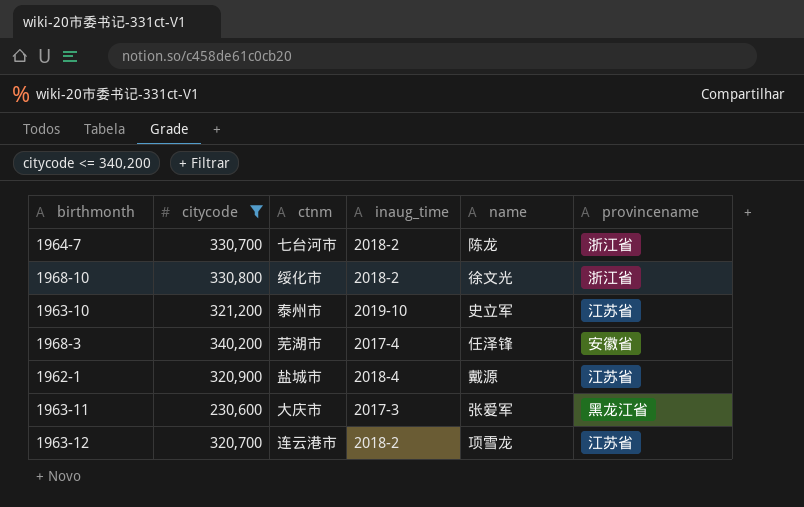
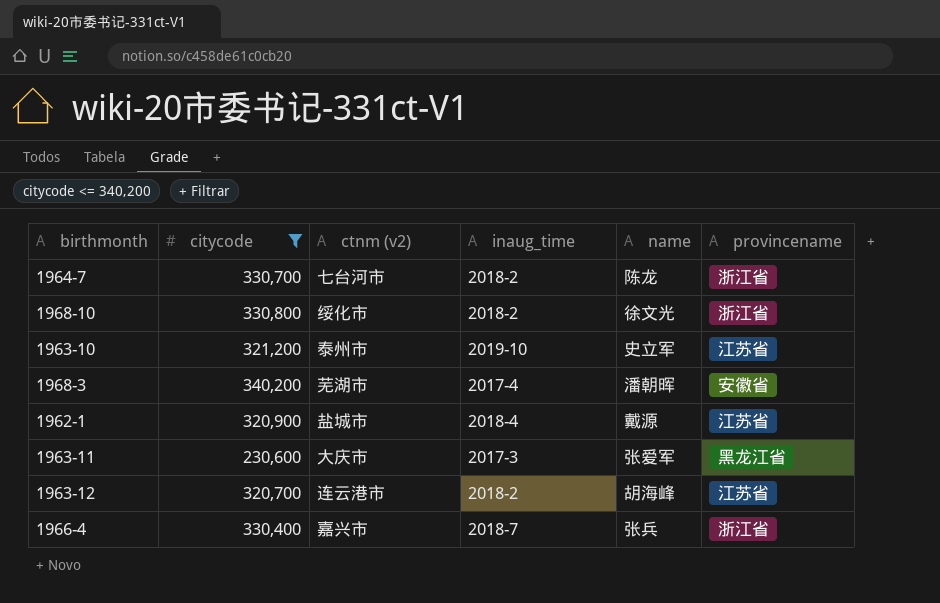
column name: ctnm -> ctnm (v2)
1968-3 | name: 任泽锋 -> 潘朝晖
1963-12 | name: 项雪龙 -> 胡海峰
row 1966-4: none -> 330,400 | 嘉兴市 | 2018-7 | 张兵 | 浙江省

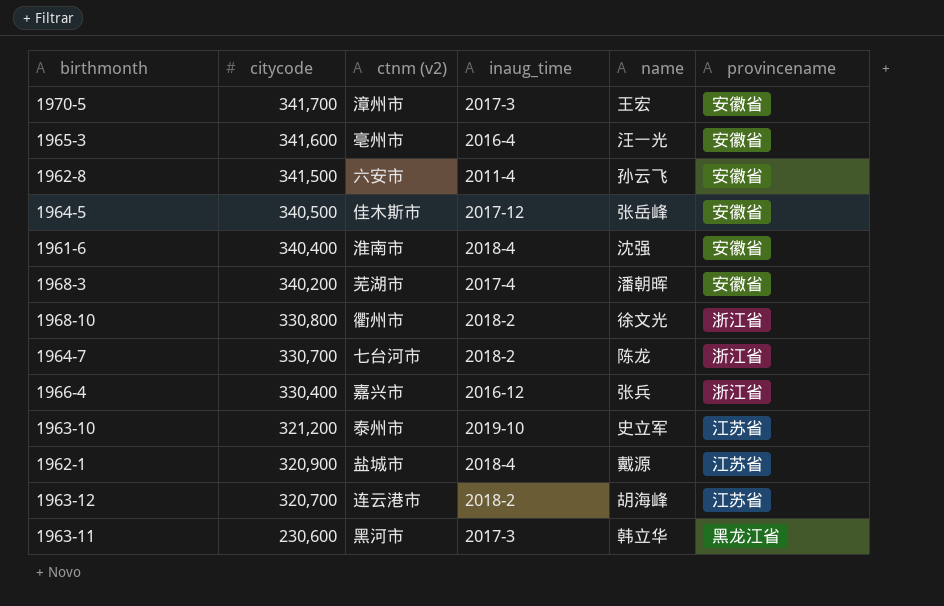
filter: citycode <= 340,200 -> none
row order: none -> citycode descending
1968-10 | ctnm (v2): 绥化市 -> 衢州市
1966-4 | inaug_time: 2018-7 -> 2016-12
1963-11 | ctnm (v2): 大庆市 -> 黑河市
1963-11 | name: 张爱军 -> 韩立华

